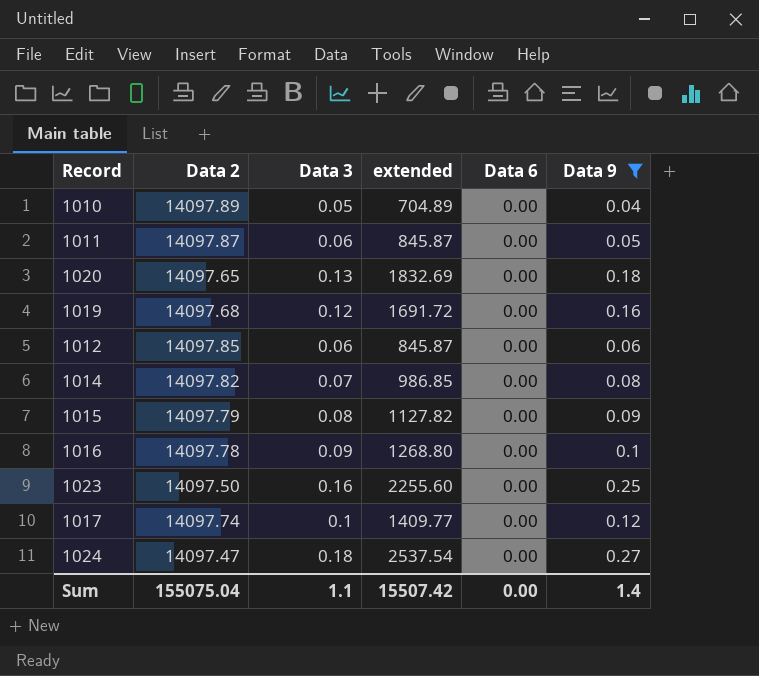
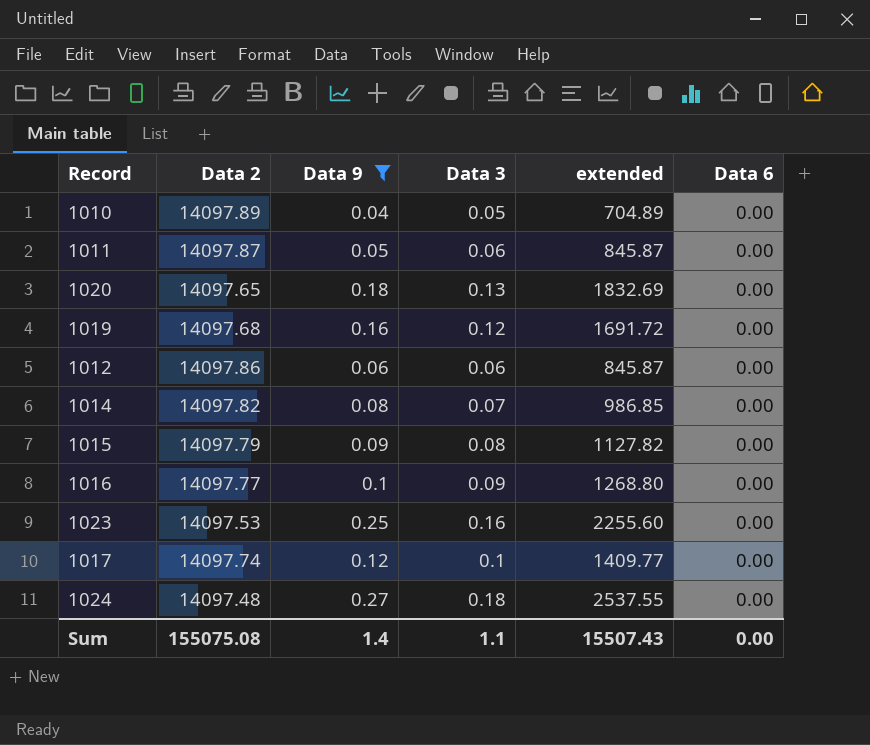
column Data 9 | position: 6 -> 3
1012 | Data 2: 14097.85 -> 14097.86
1016 | Data 2: 14097.78 -> 14097.77
1023 | Data 2: 14097.50 -> 14097.53
1024 | Data 2: 14097.47 -> 14097.48
1024 | extended: 2537.54 -> 2537.55
Sum | Data 2: 155075.04 -> 155075.08
Sum | extended: 15507.42 -> 15507.43

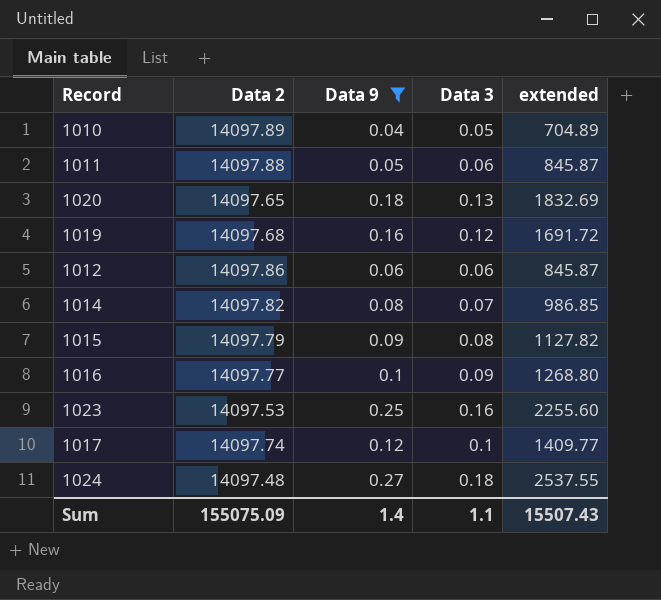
column Data 6 | position: 6 -> none
1011 | Data 2: 14097.87 -> 14097.88
Sum | Data 2: 155075.08 -> 155075.09

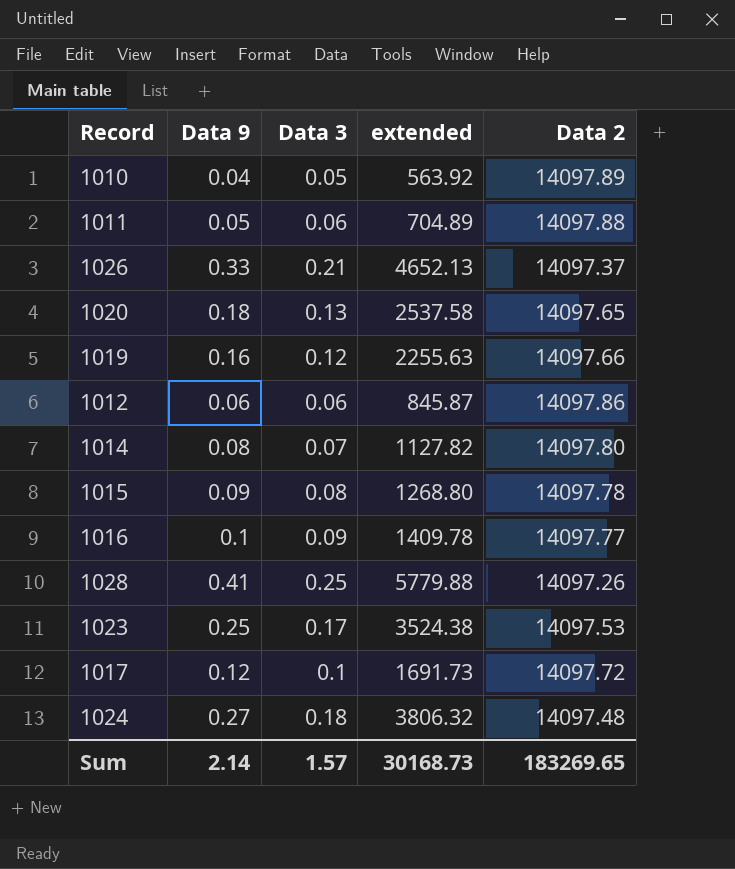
filter: Data 9 <= 0.27 -> none
column extended | formula: [Data 2] * [Data 3] -> [Data 9] * [Data 2]
column Data 2 | position: 2 -> 5
1019 | Data 2: 14097.68 -> 14097.66
1014 | Data 2: 14097.82 -> 14097.80
1015 | Data 2: 14097.79 -> 14097.78
1023 | Data 3: 0.16 -> 0.17
1017 | Data 2: 14097.74 -> 14097.72
Sum | Data 9: 1.4 -> 2.14
Sum | Data 3: 1.1 -> 1.57
Sum | extended: 15507.43 -> 30168.73
Sum | Data 2: 155075.09 -> 183269.65

